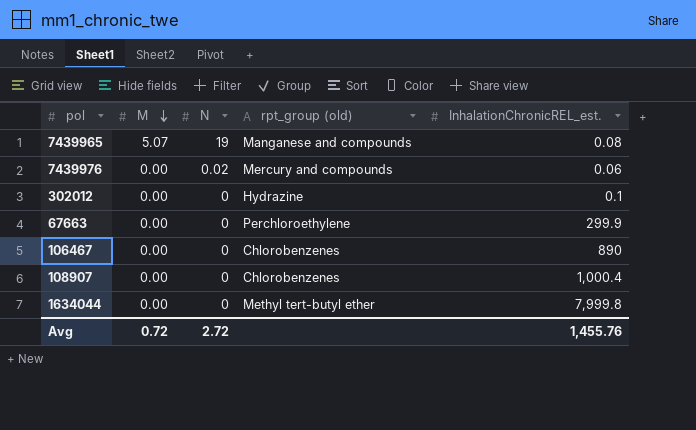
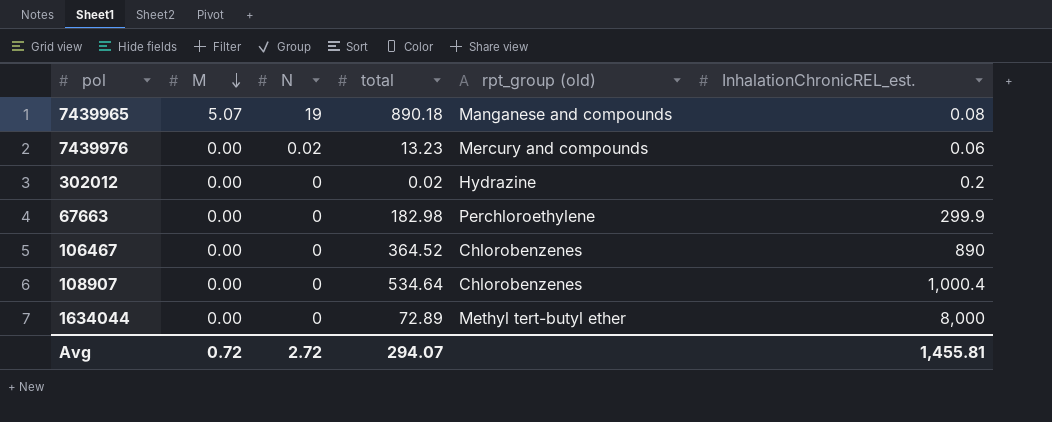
column total | position: none -> 4
302012 | InhalationChronicREL_est.: 0.1 -> 0.2
1634044 | InhalationChronicREL_est.: 7,999.8 -> 8,000
Avg | InhalationChronicREL_est.: 1,455.76 -> 1,455.81

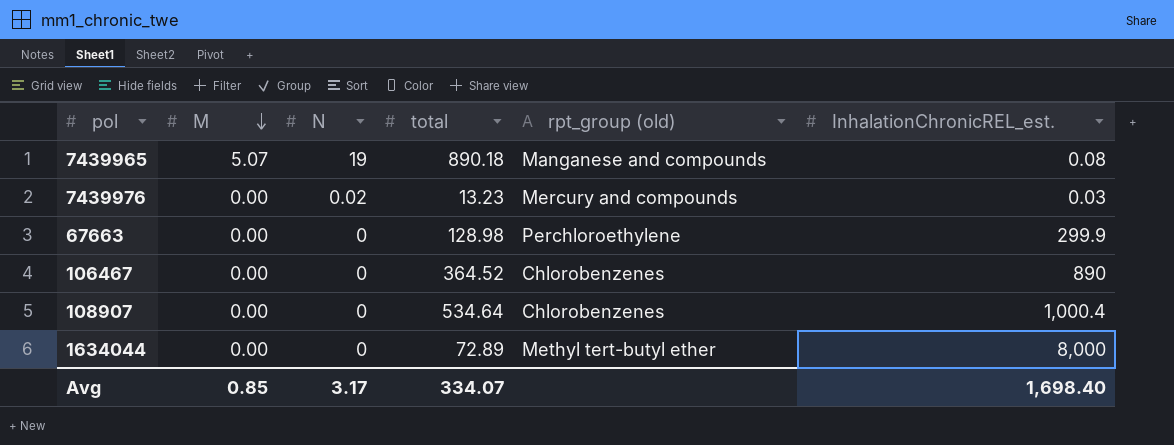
row 302012: 0.00 | 0 | 0.02 | Hydrazine | 0.2 -> none
7439976 | InhalationChronicREL_est.: 0.06 -> 0.03
67663 | total: 182.98 -> 128.98
Avg | M: 0.72 -> 0.85
Avg | N: 2.72 -> 3.17
Avg | total: 294.07 -> 334.07
Avg | InhalationChronicREL_est.: 1,455.81 -> 1,698.40

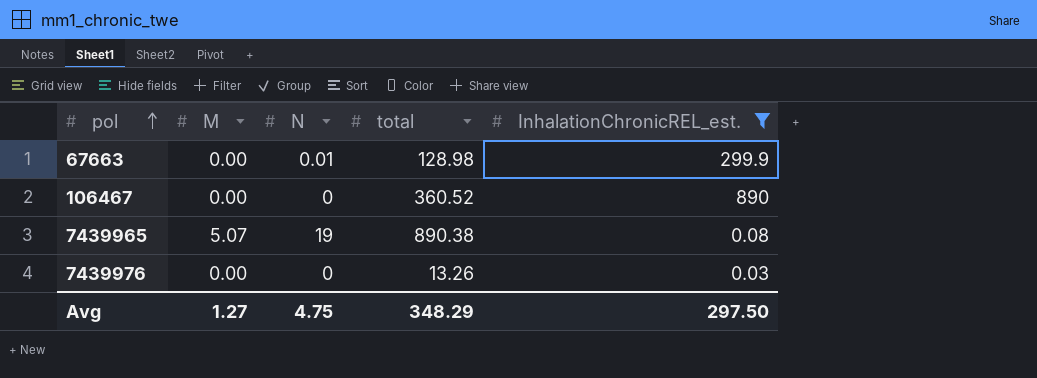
filter: none -> InhalationChronicREL_est. <= 890
row order: M descending -> pol ascending
column rpt_group (old) | position: 5 -> none
67663 | N: 0 -> 0.01
106467 | total: 364.52 -> 360.52
7439965 | total: 890.18 -> 890.38
7439976 | N: 0.02 -> 0
7439976 | total: 13.23 -> 13.26
Avg | M: 0.85 -> 1.27
Avg | N: 3.17 -> 4.75
Avg | total: 334.07 -> 348.29
Avg | InhalationChronicREL_est.: 1,698.40 -> 297.50

